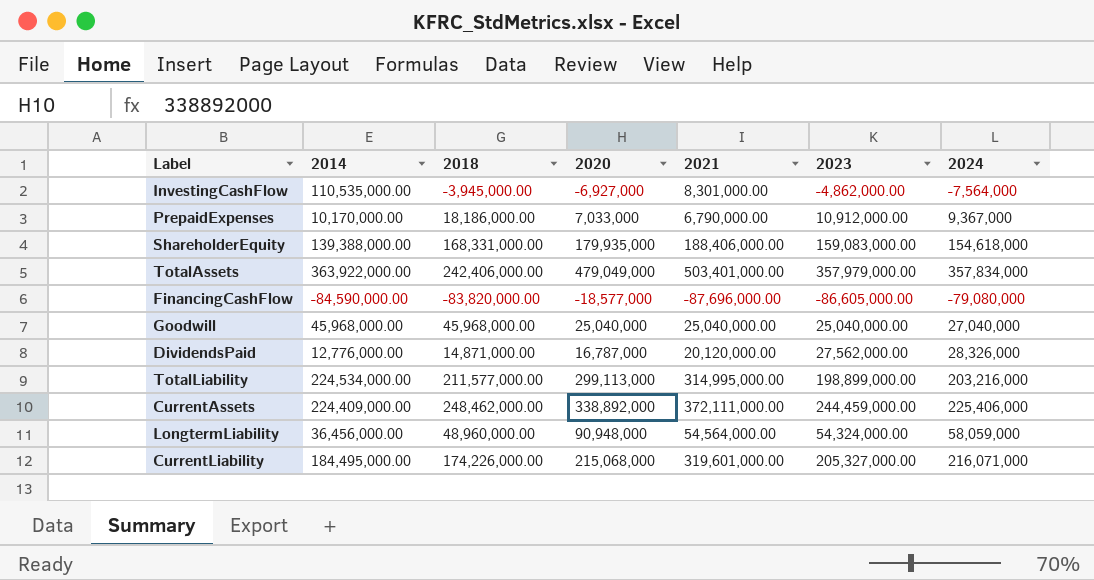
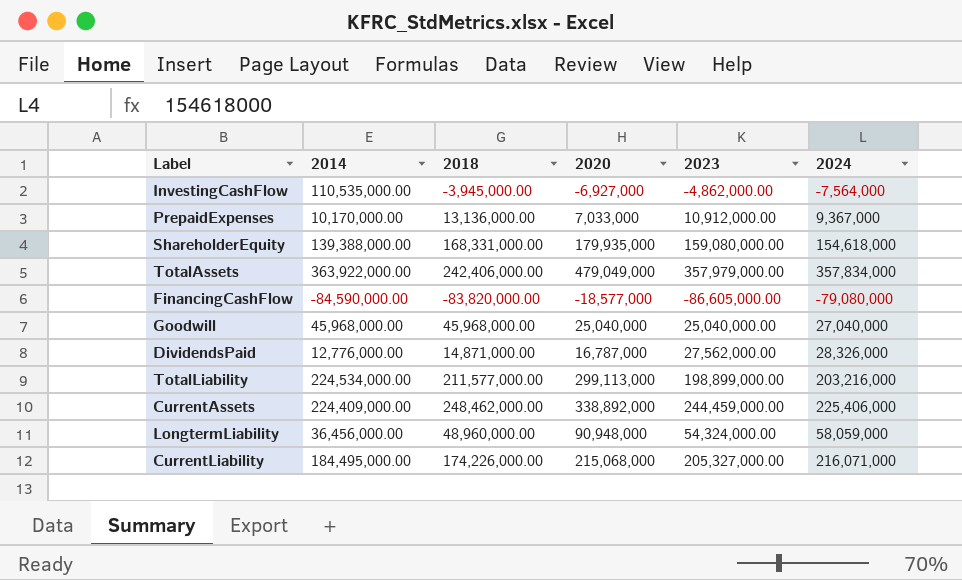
column 2021 | position: 5 -> none
PrepaidExpenses | 2018: 18,186,000.00 -> 13,136,000.00
ShareholderEquity | 2023: 159,083,000.00 -> 159,080,000.00

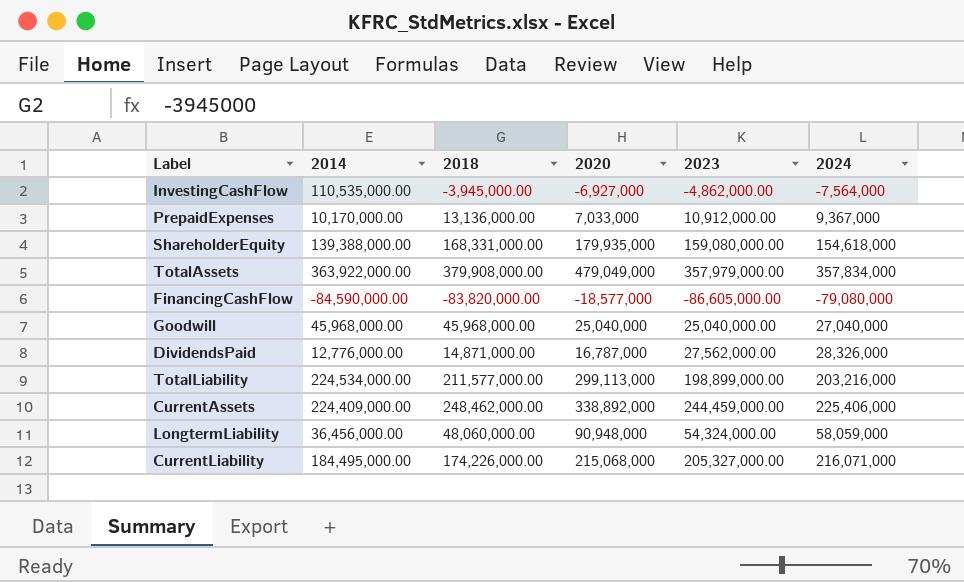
TotalAssets | 2018: 242,406,000.00 -> 379,908,000.00
LongtermLiability | 2018: 48,960,000.00 -> 48,060,000.00

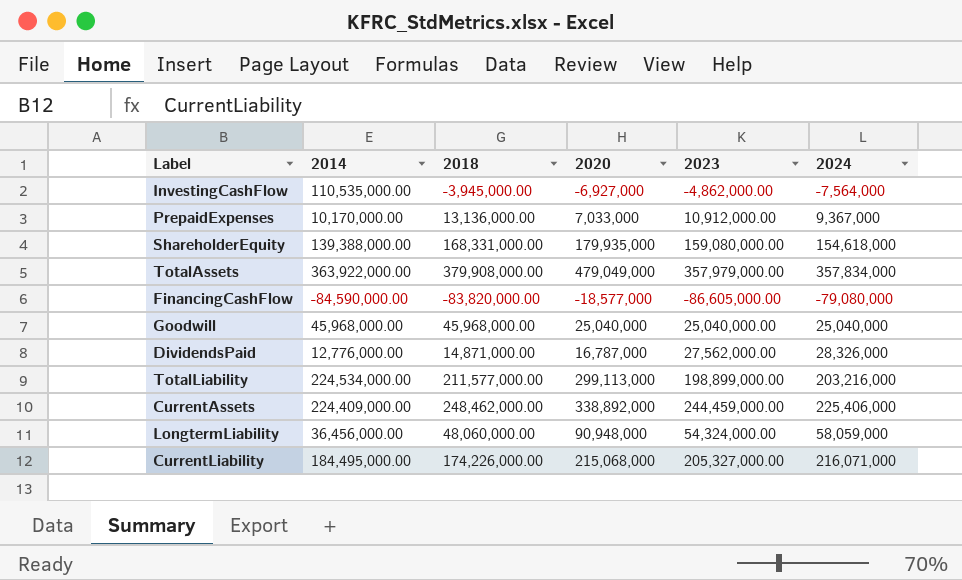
Goodwill | 2024: 27,040,000 -> 25,040,000

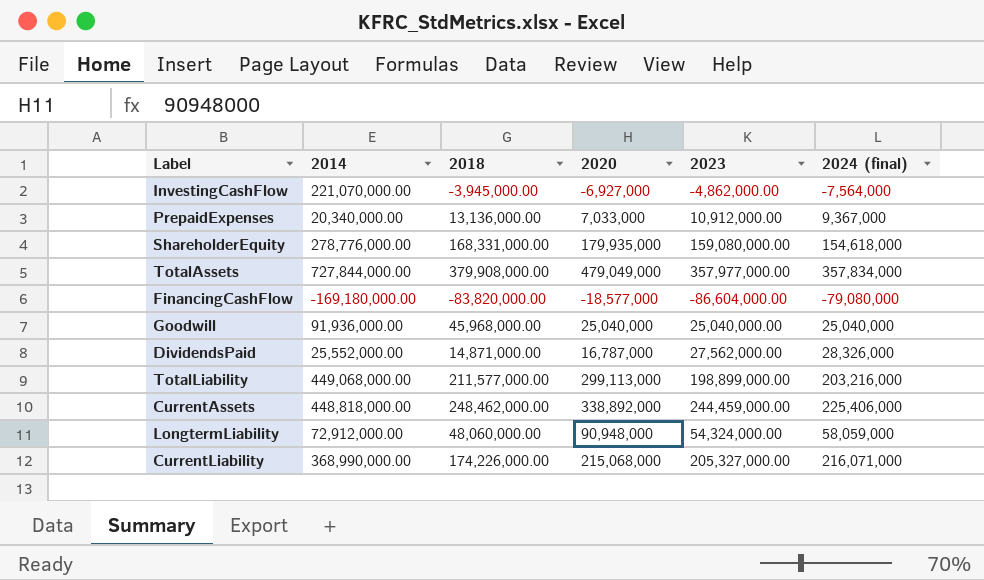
column name: 2024 -> 2024 (final)
InvestingCashFlow | 2014: 110,535,000.00 -> 221,070,000.00
PrepaidExpenses | 2014: 10,170,000.00 -> 20,340,000.00
ShareholderEquity | 2014: 139,388,000.00 -> 278,776,000.00
TotalAssets | 2014: 363,922,000.00 -> 727,844,000.00
TotalAssets | 2023: 357,979,000.00 -> 357,977,000.00
FinancingCashFlow | 2014: -84,590,000.00 -> -169,180,000.00
FinancingCashFlow | 2023: -86,605,000.00 -> -86,604,000.00
Goodwill | 2014: 45,968,000.00 -> 91,936,000.00
DividendsPaid | 2014: 12,776,000.00 -> 25,552,000.00
TotalLiability | 2014: 224,534,000.00 -> 449,068,000.00
CurrentAssets | 2014: 224,409,000.00 -> 448,818,000.00
LongtermLiability | 2014: 36,456,000.00 -> 72,912,000.00
CurrentLiability | 2014: 184,495,000.00 -> 368,990,000.00

